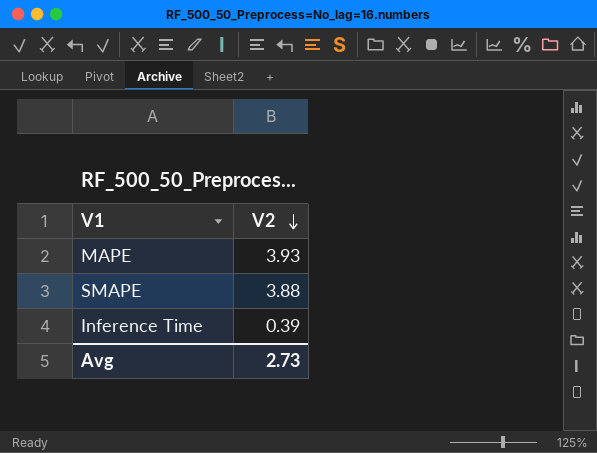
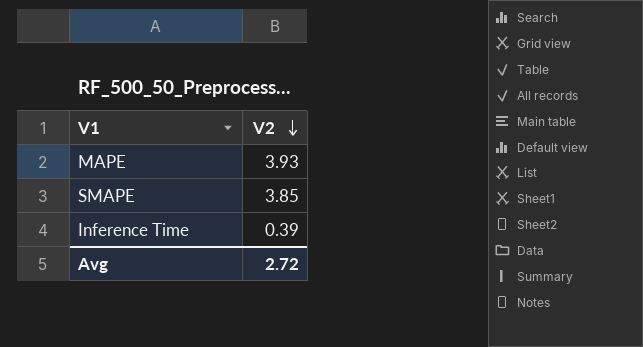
SMAPE | V2: 3.88 -> 3.85
Avg | V2: 2.73 -> 2.72

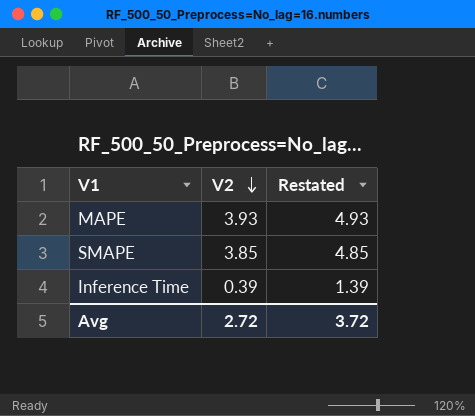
column Restated | formula: none -> [V2] + 1

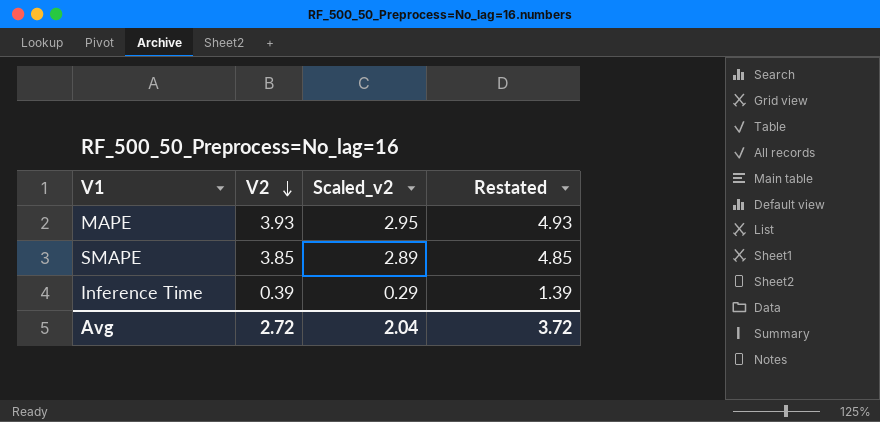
column Scaled_v2 | formula: none -> [V2] * 0.75

